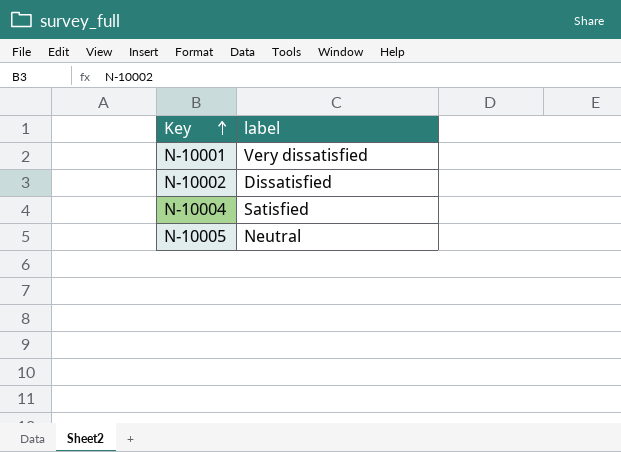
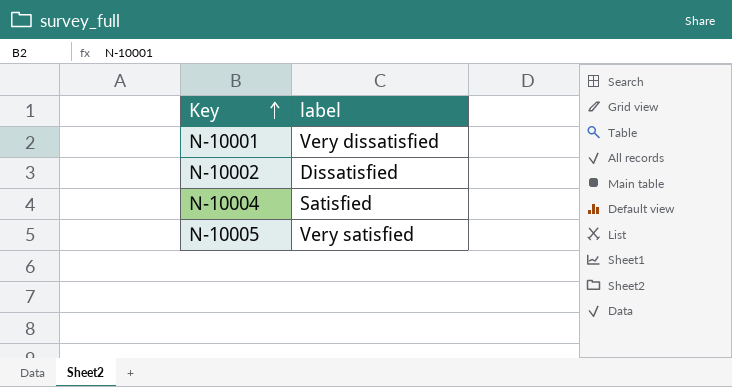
N-10005 | label: Neutral -> Very satisfied

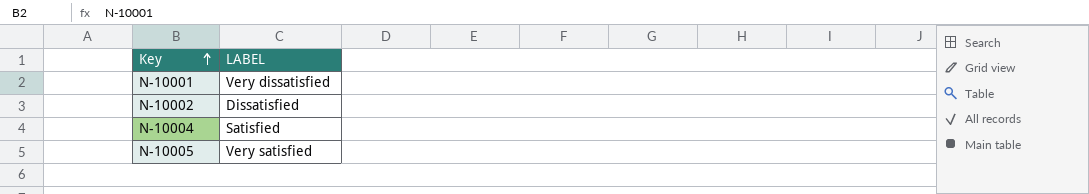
column name: label -> LABEL

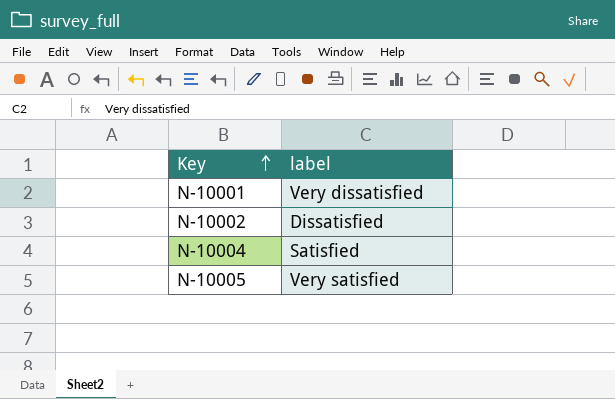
column name: LABEL -> label

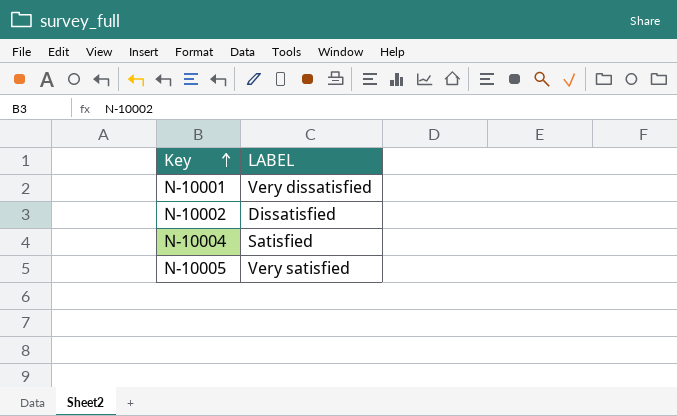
column name: label -> LABEL

